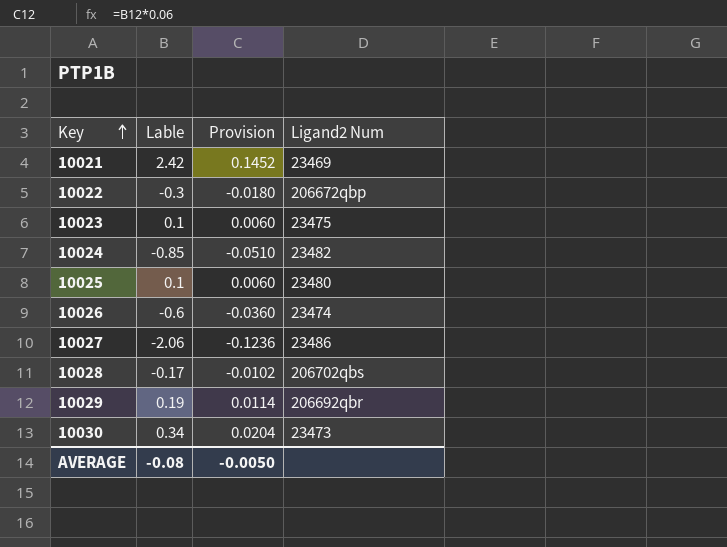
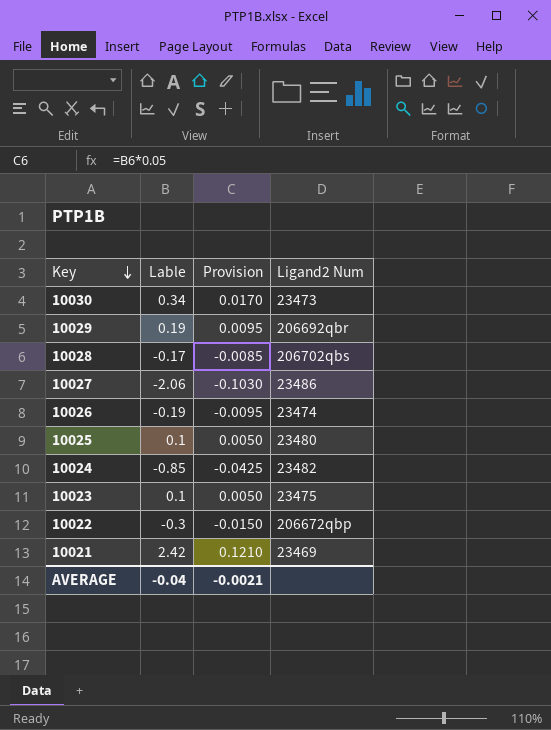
row order: Key ascending -> Key descending
column Provision | formula: [Lable] * 0.06 -> [Lable] * 0.05
10026 | Lable: -0.6 -> -0.19
AVERAGE | Lable: -0.08 -> -0.04
AVERAGE | Provision: -0.0050 -> -0.0021

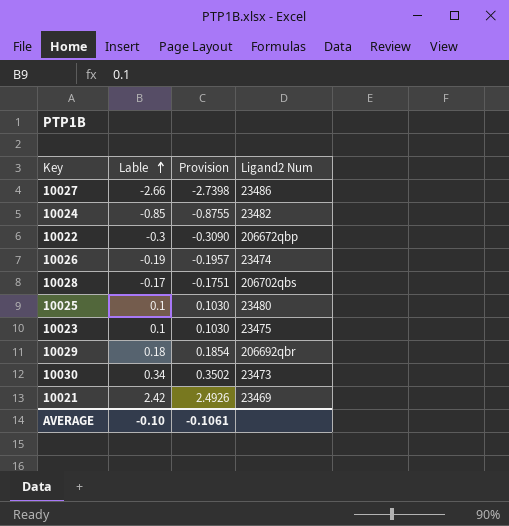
row order: Key descending -> Lable ascending
column Provision | formula: [Lable] * 0.05 -> [Lable] * 1.03
10027 | Lable: -2.06 -> -2.66
10029 | Lable: 0.19 -> 0.18
AVERAGE | Lable: -0.04 -> -0.10
AVERAGE | Provision: -0.0021 -> -0.1061

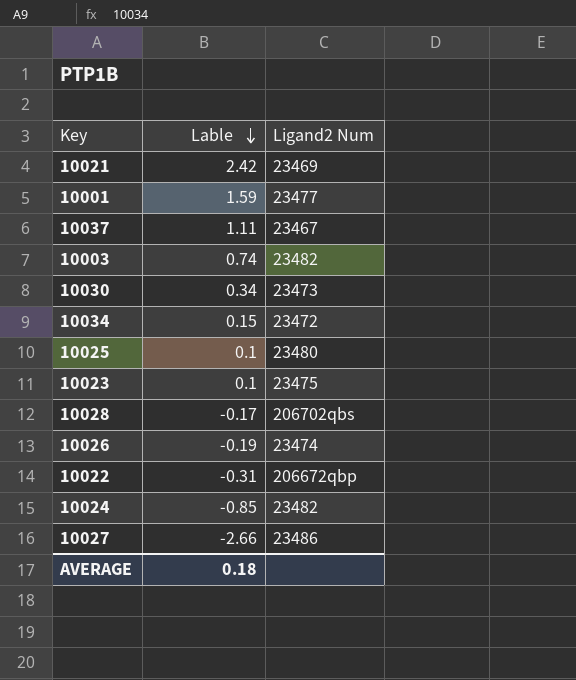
row order: Lable ascending -> Lable descending
column Provision | formula: [Lable] * 1.03 -> none
row 10029: 0.18 | 0.1854 | 206692qbr -> none
row 10001: none -> 1.59 | 23477
row 10037: none -> 1.11 | 23467
row 10003: none -> 0.74 | 23482
row 10034: none -> 0.15 | 23472
10022 | Lable: -0.3 -> -0.31
AVERAGE | Lable: -0.10 -> 0.18

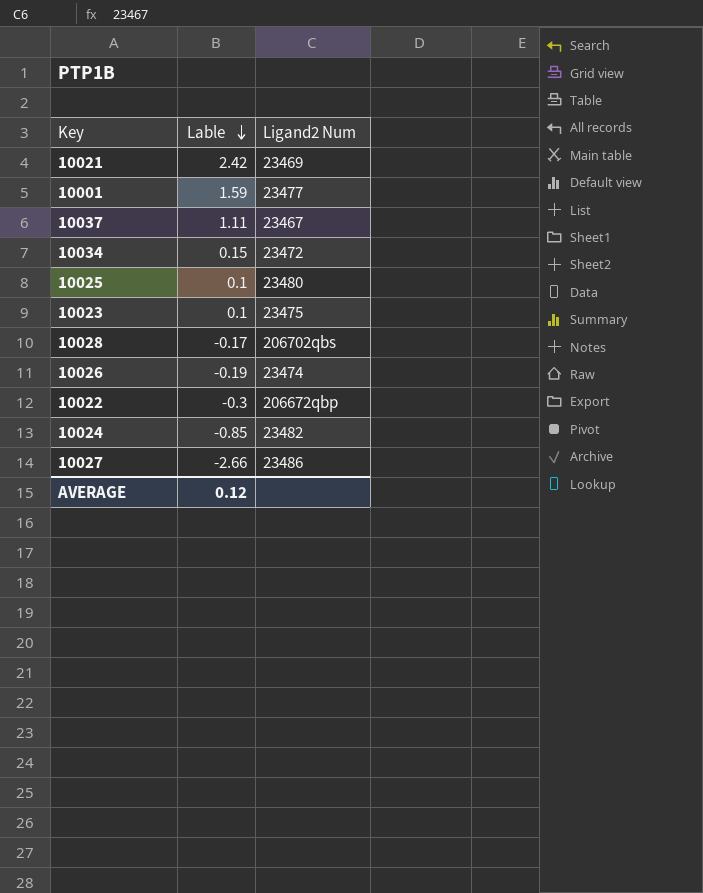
row 10003: 0.74 | 23482 -> none
row 10030: 0.34 | 23473 -> none
10022 | Lable: -0.31 -> -0.3
AVERAGE | Lable: 0.18 -> 0.12

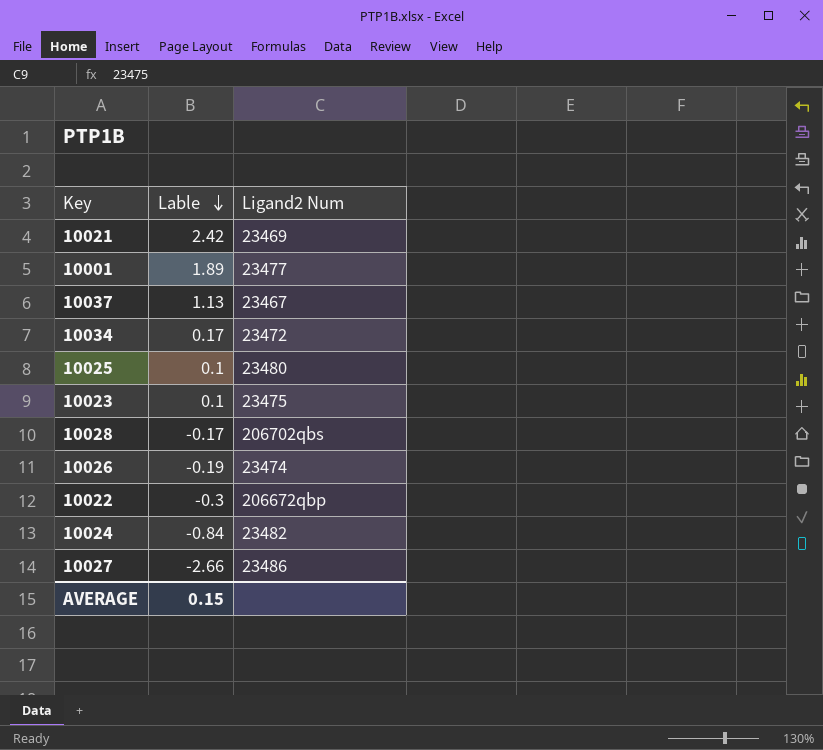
10001 | Lable: 1.59 -> 1.89
10037 | Lable: 1.11 -> 1.13
10034 | Lable: 0.15 -> 0.17
10024 | Lable: -0.85 -> -0.84
AVERAGE | Lable: 0.12 -> 0.15

